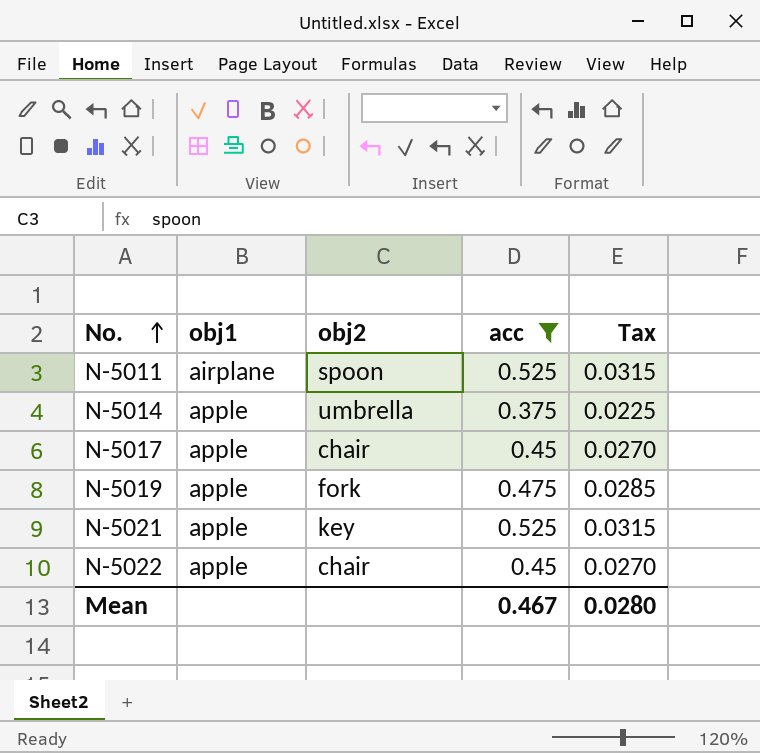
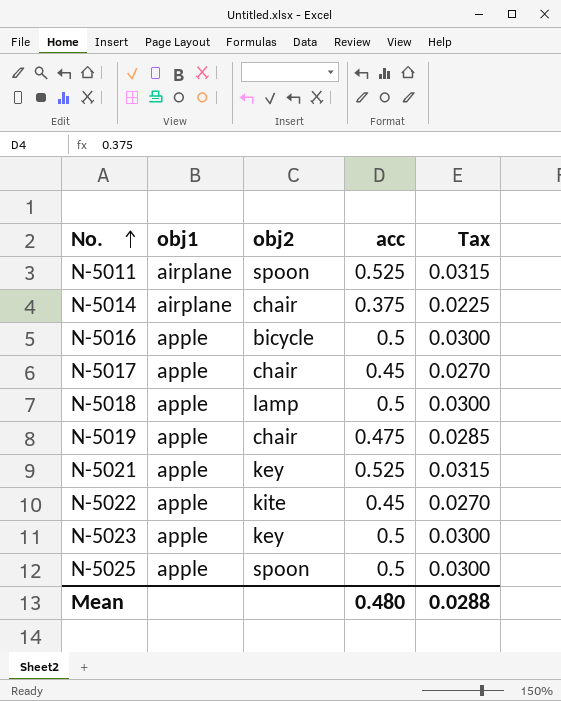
filter: acc != 0.5 -> none
N-5014 | obj1: apple -> airplane
N-5014 | obj2: umbrella -> chair
N-5019 | obj2: fork -> chair
N-5022 | obj2: chair -> kite
Mean | acc: 0.467 -> 0.480
Mean | Tax: 0.0280 -> 0.0288

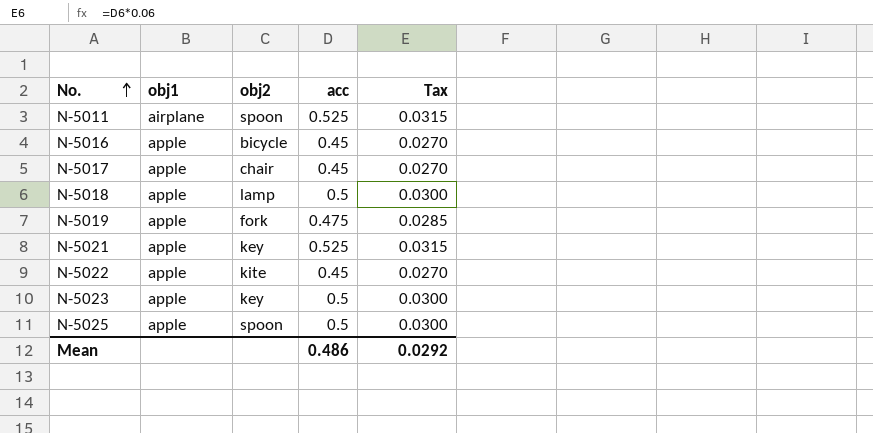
row N-5014: airplane | chair | 0.375 | 0.0225 -> none
N-5016 | acc: 0.5 -> 0.45
N-5016 | Tax: 0.0300 -> 0.0270
N-5019 | obj2: chair -> fork
Mean | acc: 0.480 -> 0.486
Mean | Tax: 0.0288 -> 0.0292

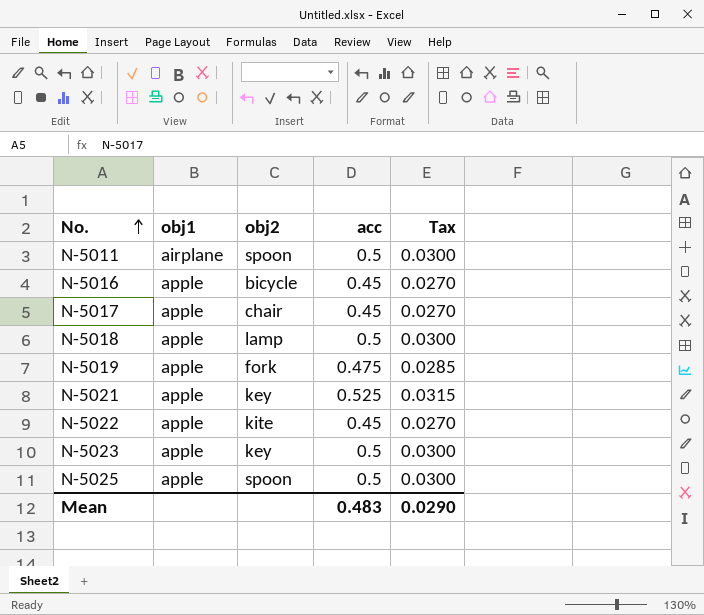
N-5011 | acc: 0.525 -> 0.5
N-5011 | Tax: 0.0315 -> 0.0300
Mean | acc: 0.486 -> 0.483
Mean | Tax: 0.0292 -> 0.0290

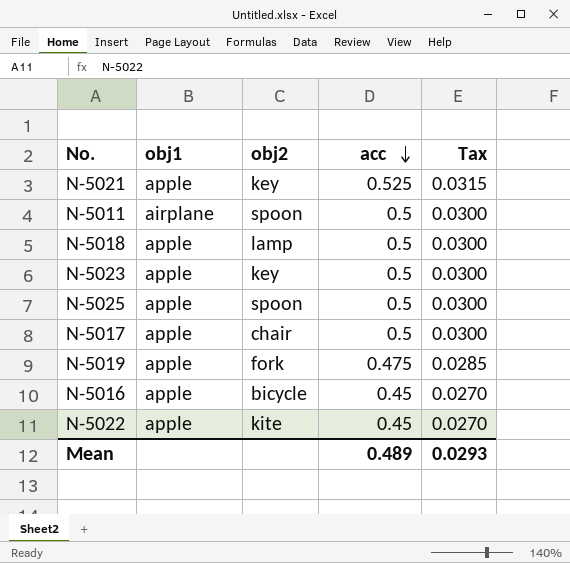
row order: No. ascending -> acc descending
N-5017 | acc: 0.45 -> 0.5
N-5017 | Tax: 0.0270 -> 0.0300
Mean | acc: 0.483 -> 0.489
Mean | Tax: 0.0290 -> 0.0293

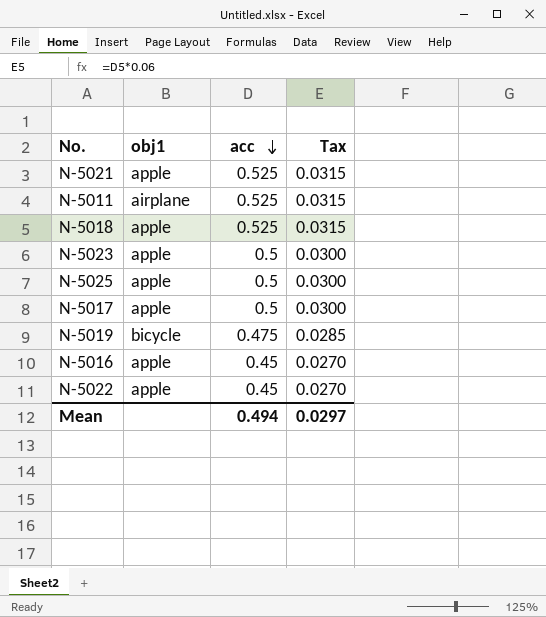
column obj2 | position: 3 -> none
N-5011 | acc: 0.5 -> 0.525
N-5011 | Tax: 0.0300 -> 0.0315
N-5018 | acc: 0.5 -> 0.525
N-5018 | Tax: 0.0300 -> 0.0315
N-5019 | obj1: apple -> bicycle
Mean | acc: 0.489 -> 0.494
Mean | Tax: 0.0293 -> 0.0297

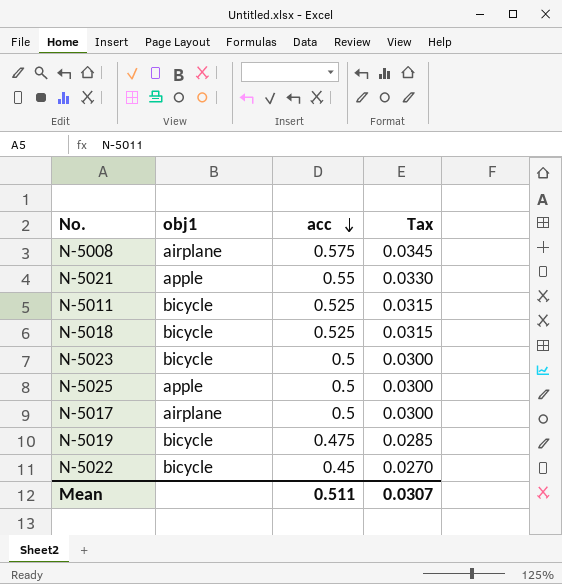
row N-5016: apple | 0.45 | 0.0270 -> none
row N-5008: none -> airplane | 0.575 | 0.0345
N-5021 | acc: 0.525 -> 0.55
N-5021 | Tax: 0.0315 -> 0.0330
N-5011 | obj1: airplane -> bicycle
N-5018 | obj1: apple -> bicycle
N-5023 | obj1: apple -> bicycle
N-5017 | obj1: apple -> airplane
N-5022 | obj1: apple -> bicycle
Mean | acc: 0.494 -> 0.511
Mean | Tax: 0.0297 -> 0.0307

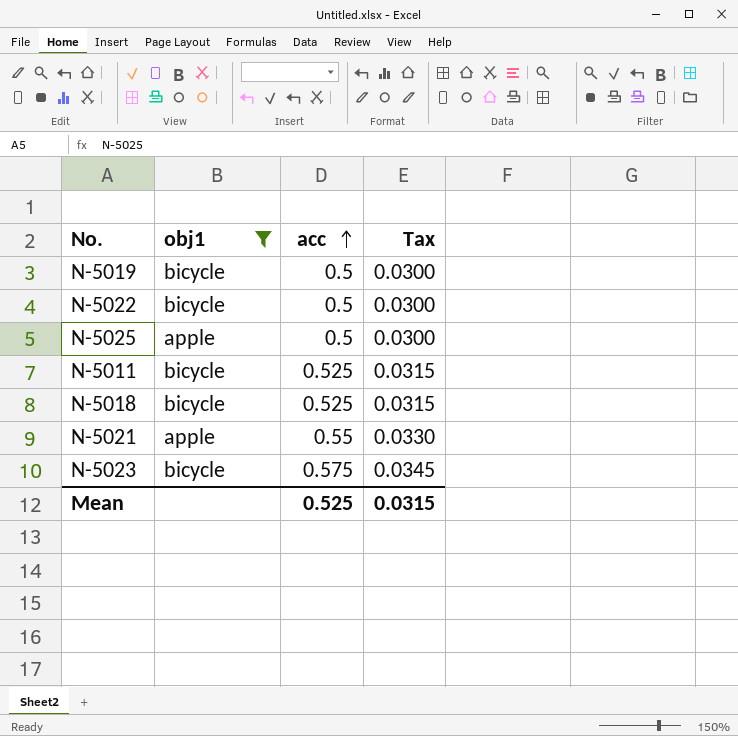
filter: none -> obj1 != airplane
row order: acc descending -> acc ascending
N-5019 | acc: 0.475 -> 0.5
N-5019 | Tax: 0.0285 -> 0.0300
N-5022 | acc: 0.45 -> 0.5
N-5022 | Tax: 0.0270 -> 0.0300
N-5023 | acc: 0.5 -> 0.575
N-5023 | Tax: 0.0300 -> 0.0345
Mean | acc: 0.511 -> 0.525
Mean | Tax: 0.0307 -> 0.0315

